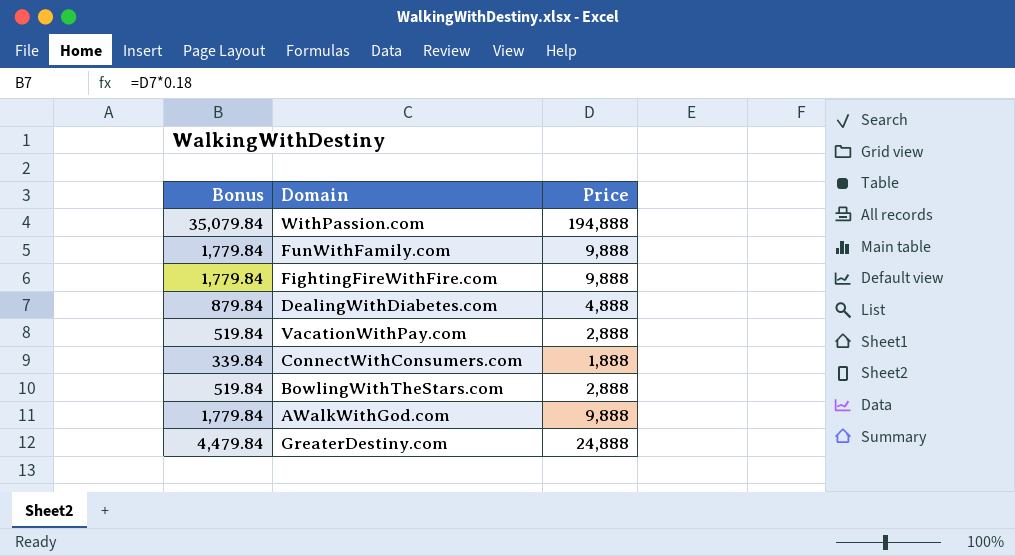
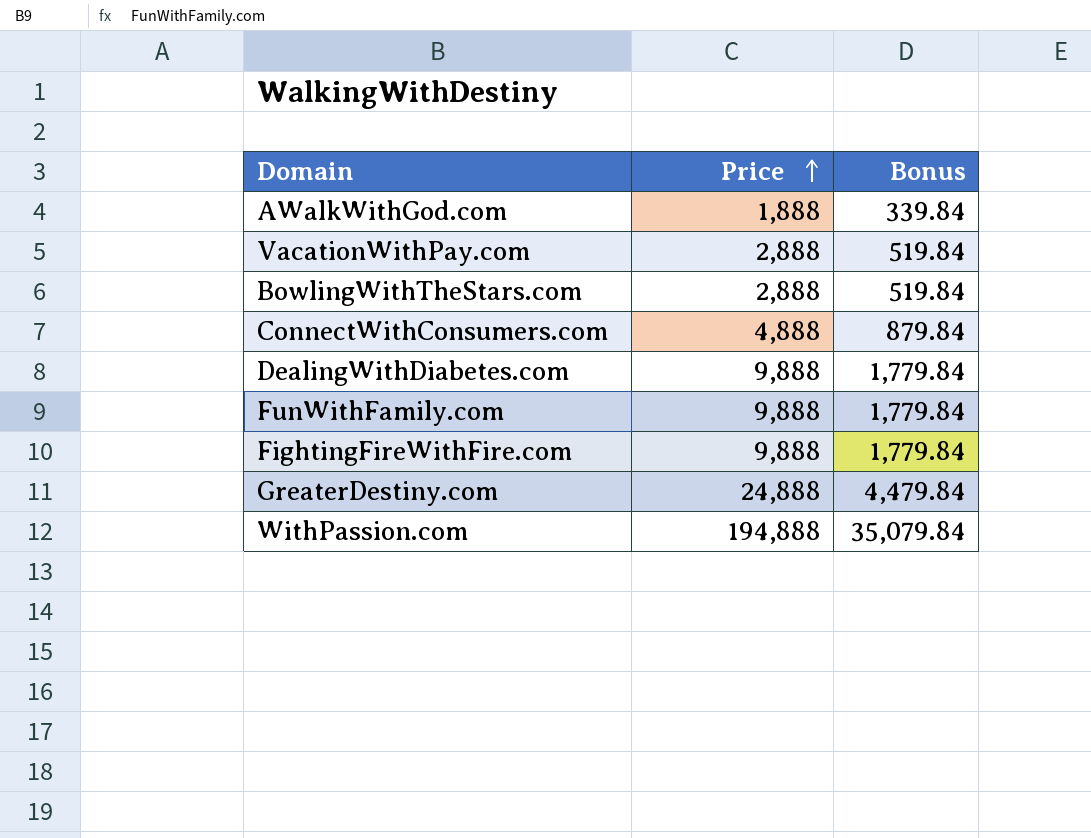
row order: none -> Price ascending
column Bonus | position: 1 -> 3
AWalkWithGod.com | Price: 9,888 -> 1,888
AWalkWithGod.com | Bonus: 1,779.84 -> 339.84
ConnectWithConsumers.com | Price: 1,888 -> 4,888
ConnectWithConsumers.com | Bonus: 339.84 -> 879.84
DealingWithDiabetes.com | Price: 4,888 -> 9,888
DealingWithDiabetes.com | Bonus: 879.84 -> 1,779.84

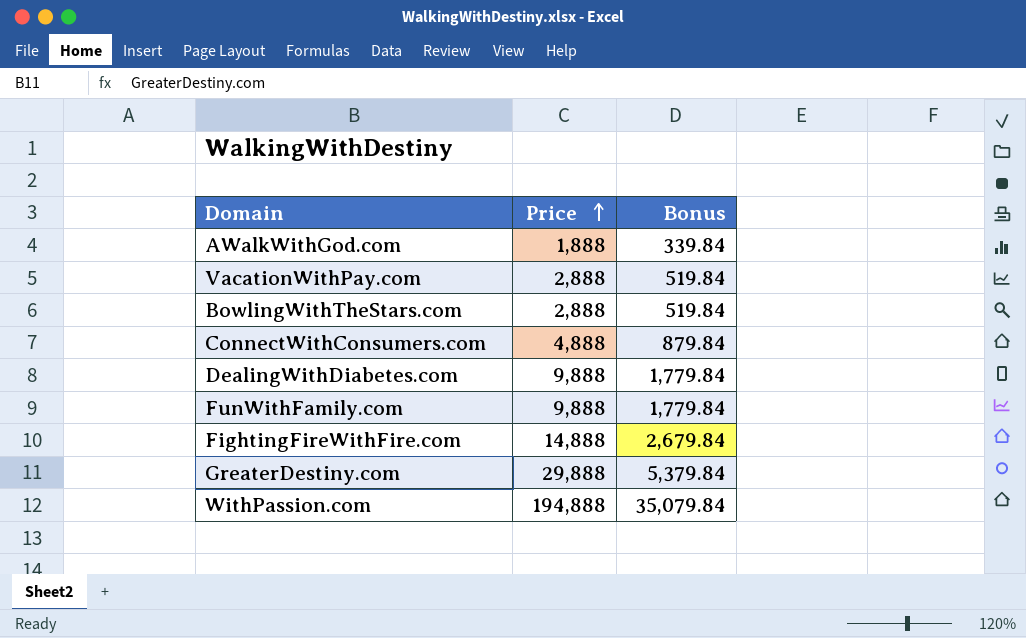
FightingFireWithFire.com | Price: 9,888 -> 14,888
FightingFireWithFire.com | Bonus: 1,779.84 -> 2,679.84
GreaterDestiny.com | Price: 24,888 -> 29,888
GreaterDestiny.com | Bonus: 4,479.84 -> 5,379.84

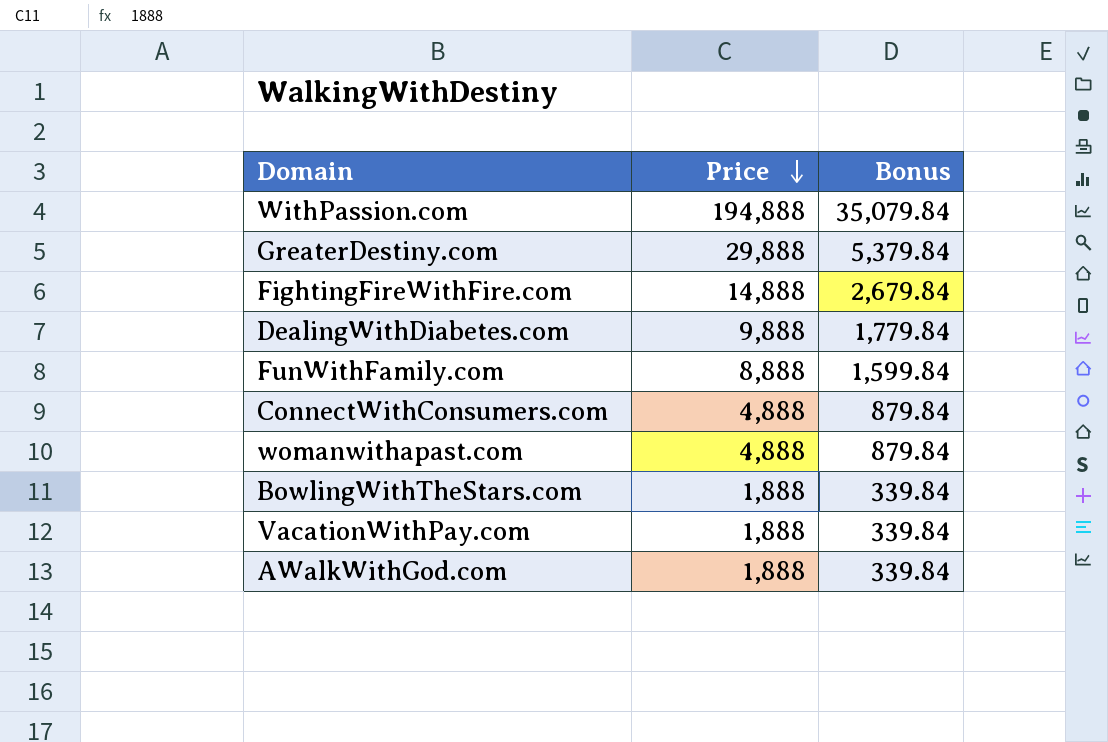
row order: Price ascending -> Price descending
FunWithFamily.com | Price: 9,888 -> 8,888
FunWithFamily.com | Bonus: 1,779.84 -> 1,599.84
row womanwithapast.com: none -> 4,888 | 879.84
BowlingWithTheStars.com | Price: 2,888 -> 1,888
BowlingWithTheStars.com | Bonus: 519.84 -> 339.84
VacationWithPay.com | Price: 2,888 -> 1,888
VacationWithPay.com | Bonus: 519.84 -> 339.84

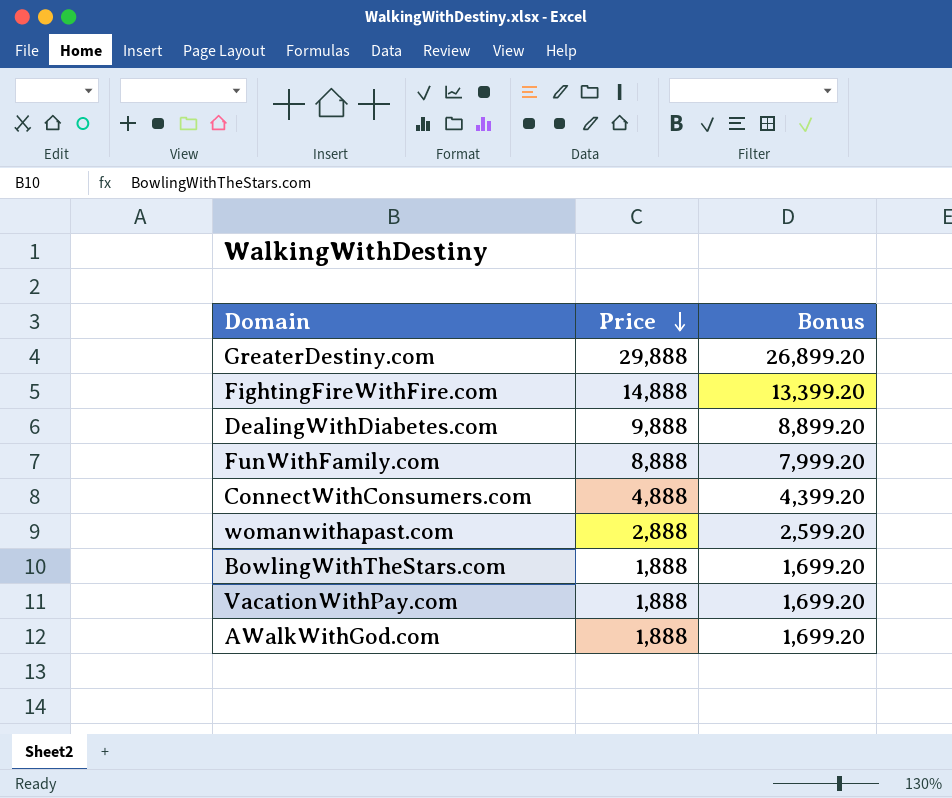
column Bonus | formula: [Price] * 0.18 -> [Price] * 0.9
row WithPassion.com: 194,888 | 35,079.84 -> none
womanwithapast.com | Price: 4,888 -> 2,888

